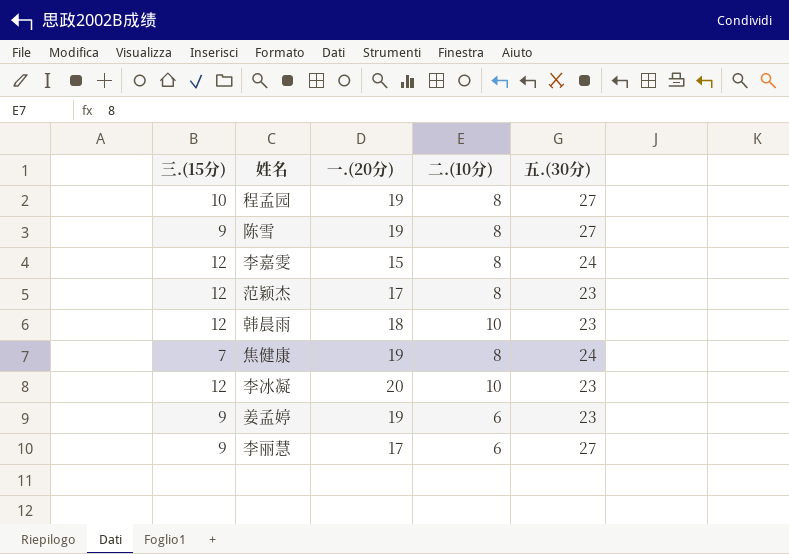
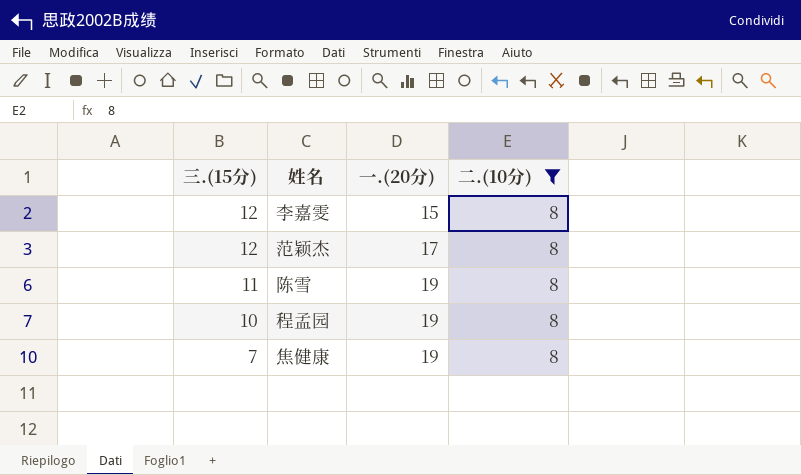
filter: none -> 二.(10分) = 8
row order: none -> 三.(15分) descending
column 五.(30分) | position: 5 -> none
陈雪 | 三.(15分): 9 -> 11

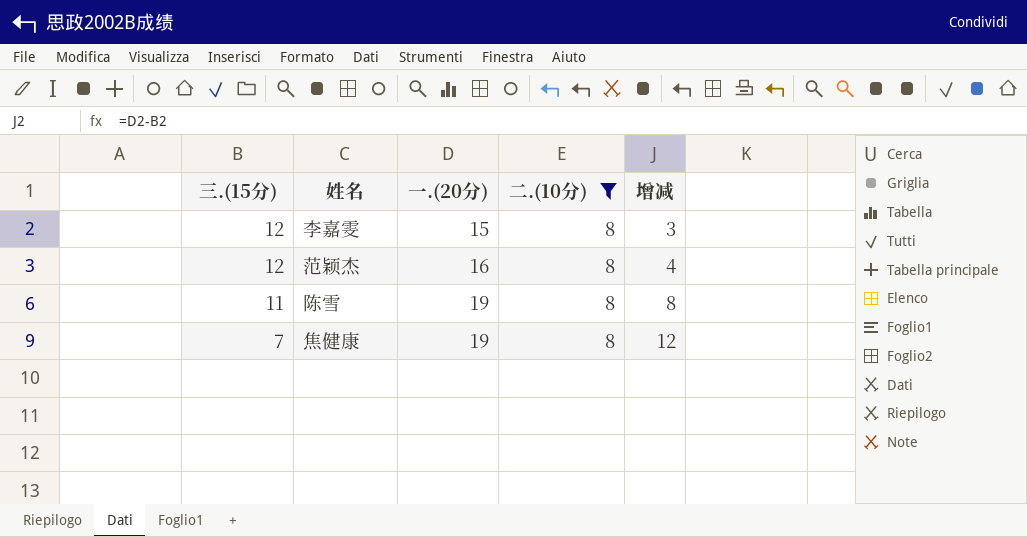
column 增减 | formula: none -> [一.(20分)] - [三.(15分)]
row 程孟园: 10 | 19 | 8 -> none
范颖杰 | 一.(20分): 17 -> 16

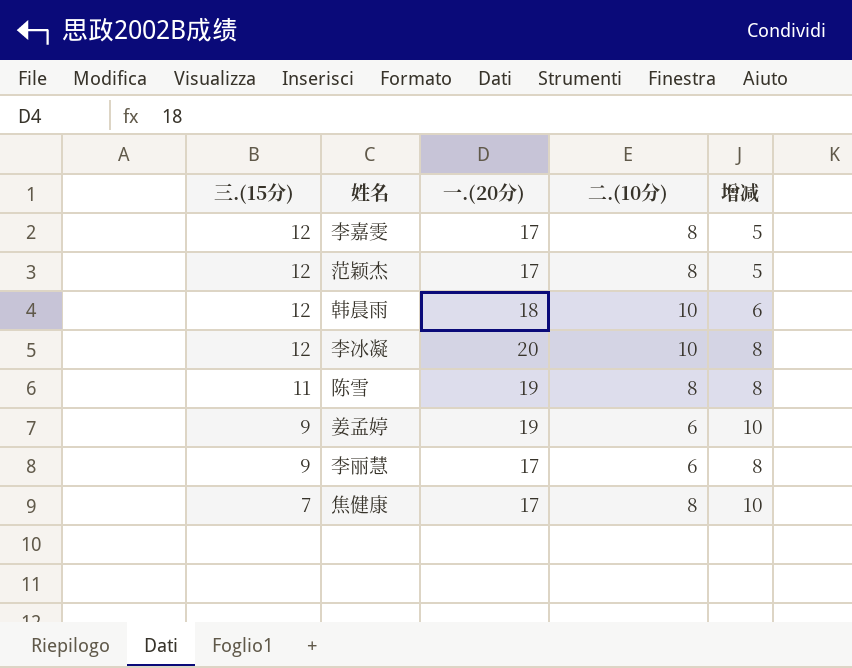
filter: 二.(10分) = 8 -> none
李嘉雯 | 一.(20分): 15 -> 17
李嘉雯 | 增减: 3 -> 5
范颖杰 | 一.(20分): 16 -> 17
范颖杰 | 增减: 4 -> 5
焦健康 | 一.(20分): 19 -> 17
焦健康 | 增减: 12 -> 10

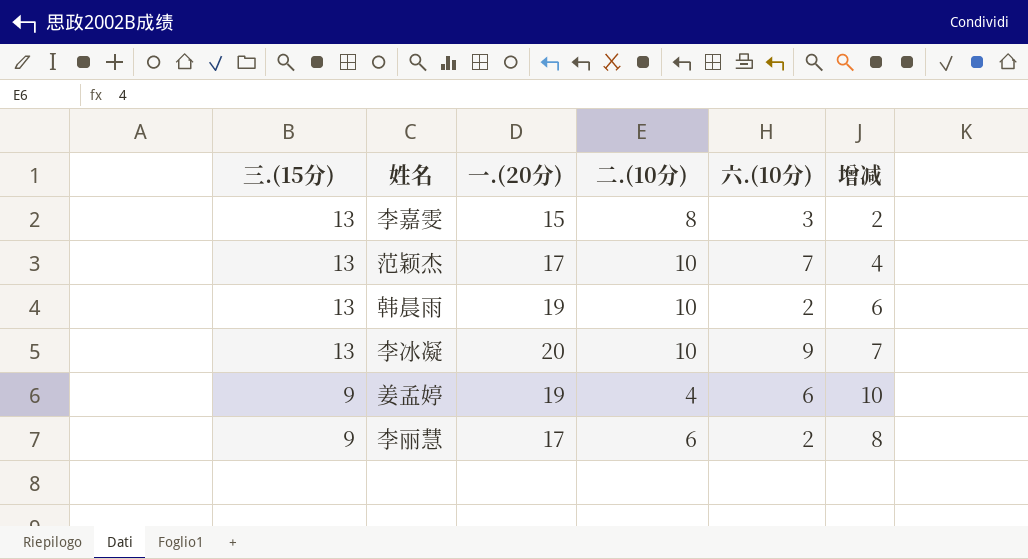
column 六.(10分) | position: none -> 5
row 陈雪: 11 | 19 | 8 | 8 -> none
row 焦健康: 7 | 17 | 8 | 10 -> none
李嘉雯 | 三.(15分): 12 -> 13
李嘉雯 | 一.(20分): 17 -> 15
李嘉雯 | 增减: 5 -> 2
范颖杰 | 三.(15分): 12 -> 13
范颖杰 | 二.(10分): 8 -> 10
范颖杰 | 增减: 5 -> 4
韩晨雨 | 三.(15分): 12 -> 13
韩晨雨 | 一.(20分): 18 -> 19
李冰凝 | 三.(15分): 12 -> 13
李冰凝 | 增减: 8 -> 7
姜孟婷 | 二.(10分): 6 -> 4

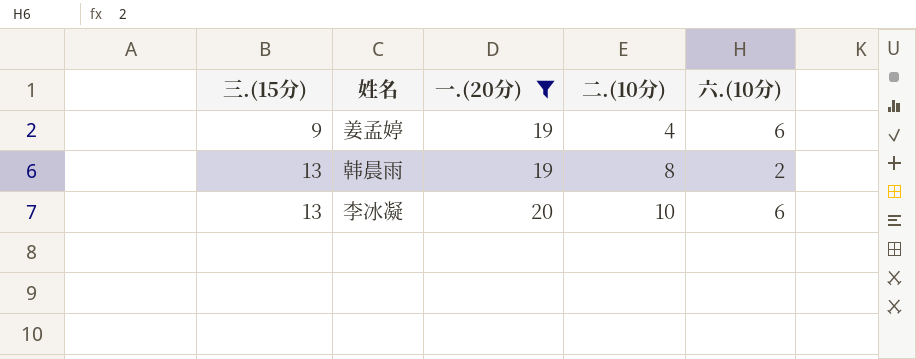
filter: none -> 一.(20分) >= 19
row order: 三.(15分) descending -> 三.(15分) ascending
column 增减 | formula: [一.(20分)] - [三.(15分)] -> none
韩晨雨 | 二.(10分): 10 -> 8
李冰凝 | 六.(10分): 9 -> 6

